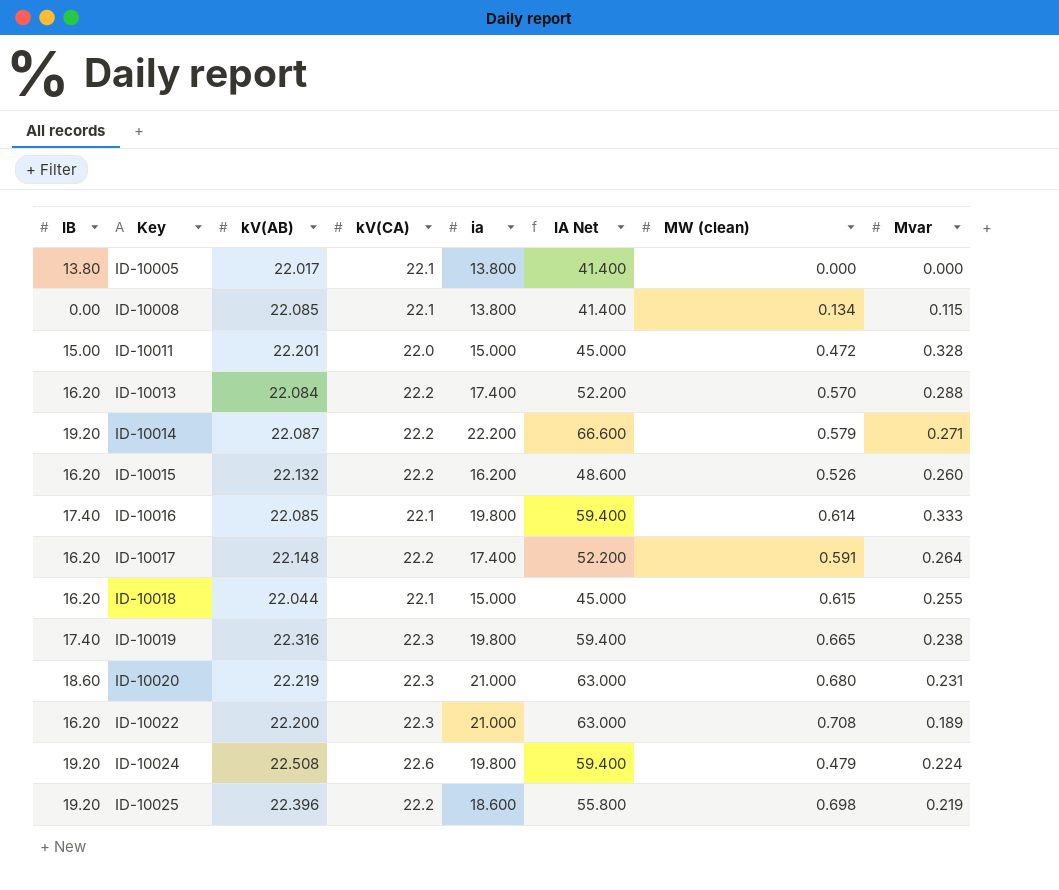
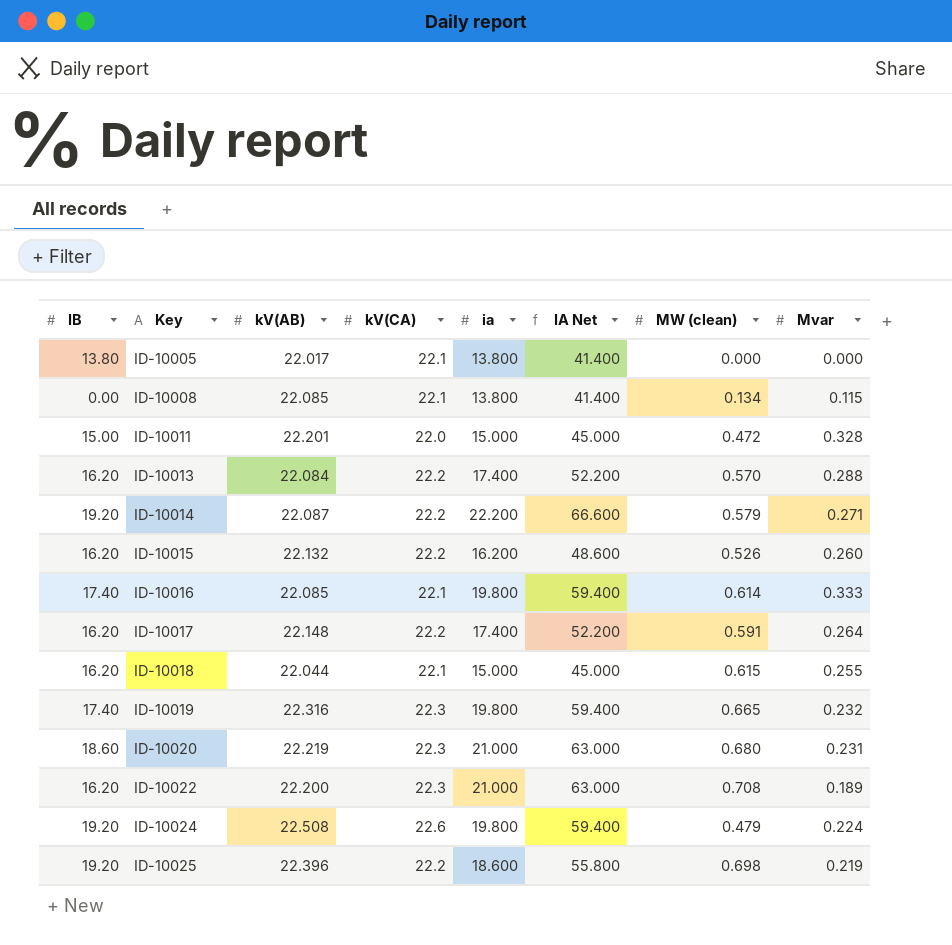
ID-10019 | Mvar: 0.238 -> 0.232

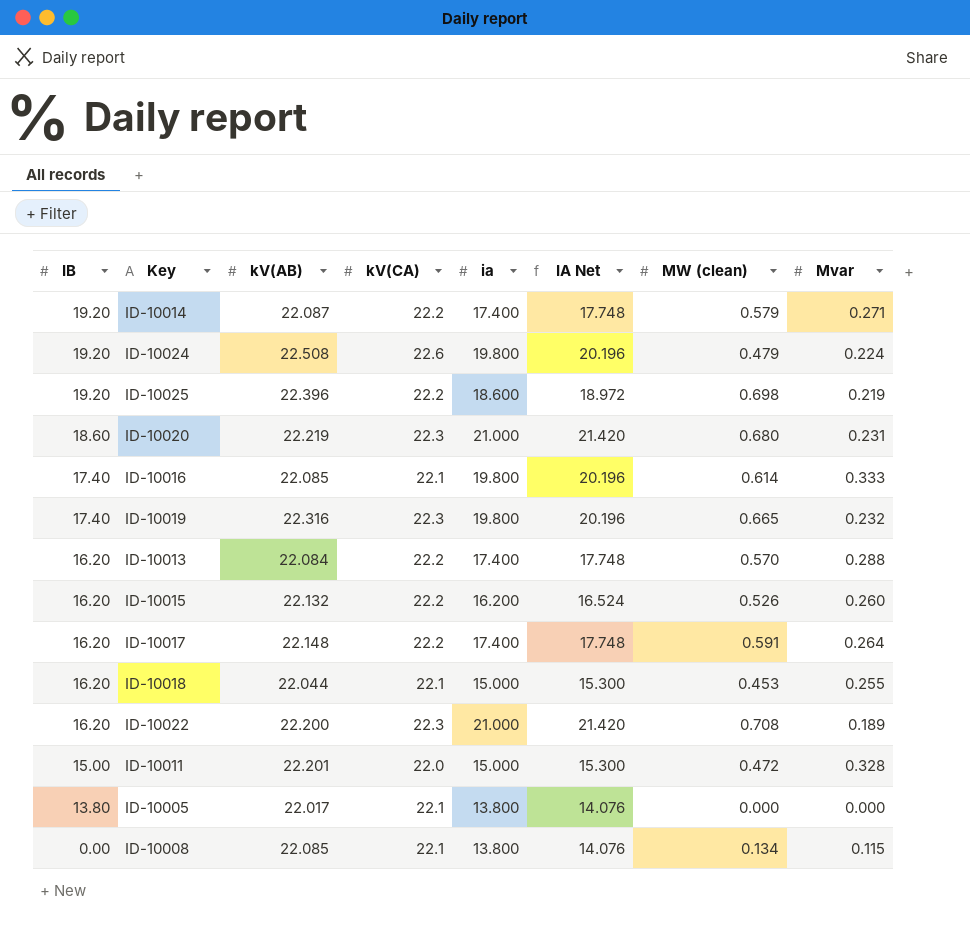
row order: Key ascending -> IB descending
column IA Net | formula: [ia] * 3 -> [ia] * 1.02
ID-10014 | ia: 22.200 -> 17.400
ID-10018 | MW (clean): 0.615 -> 0.453

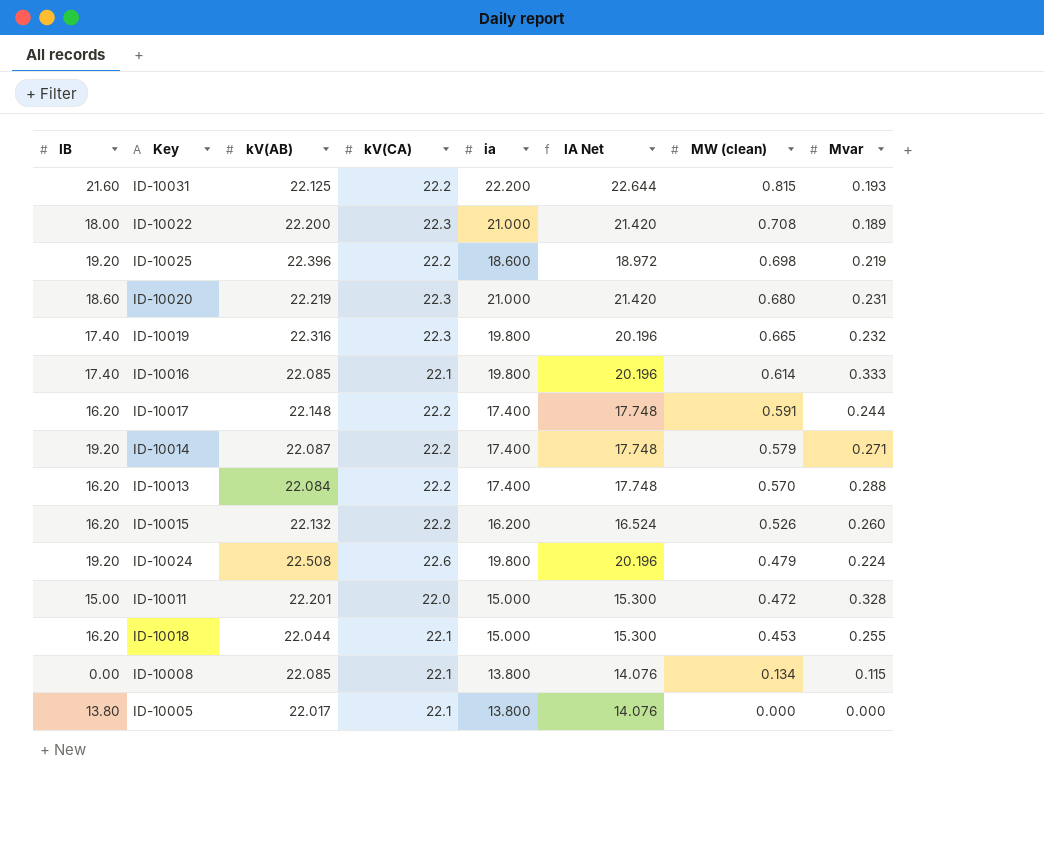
row order: IB descending -> MW (clean) descending
row ID-10031: none -> 21.60 | 22.125 | 22.2 | 22.200 | 22.644 | 0.815 | 0.193
ID-10022 | IB: 16.20 -> 18.00
ID-10017 | Mvar: 0.264 -> 0.244

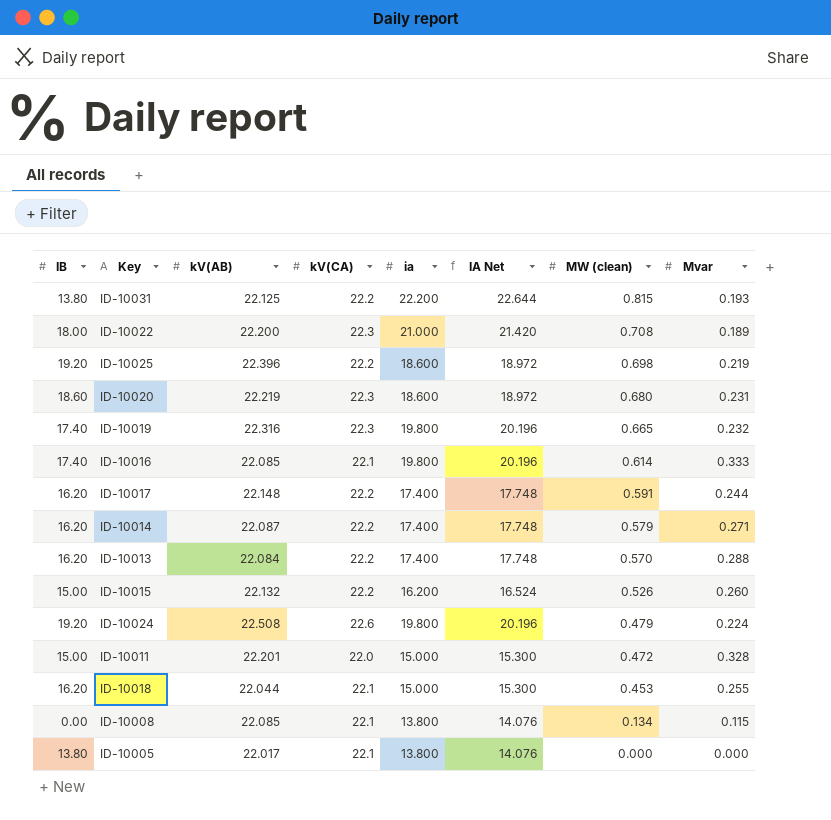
ID-10031 | IB: 21.60 -> 13.80
ID-10020 | ia: 21.000 -> 18.600
ID-10020 | IA Net: 21.420 -> 18.972
ID-10014 | IB: 19.20 -> 16.20
ID-10015 | IB: 16.20 -> 15.00

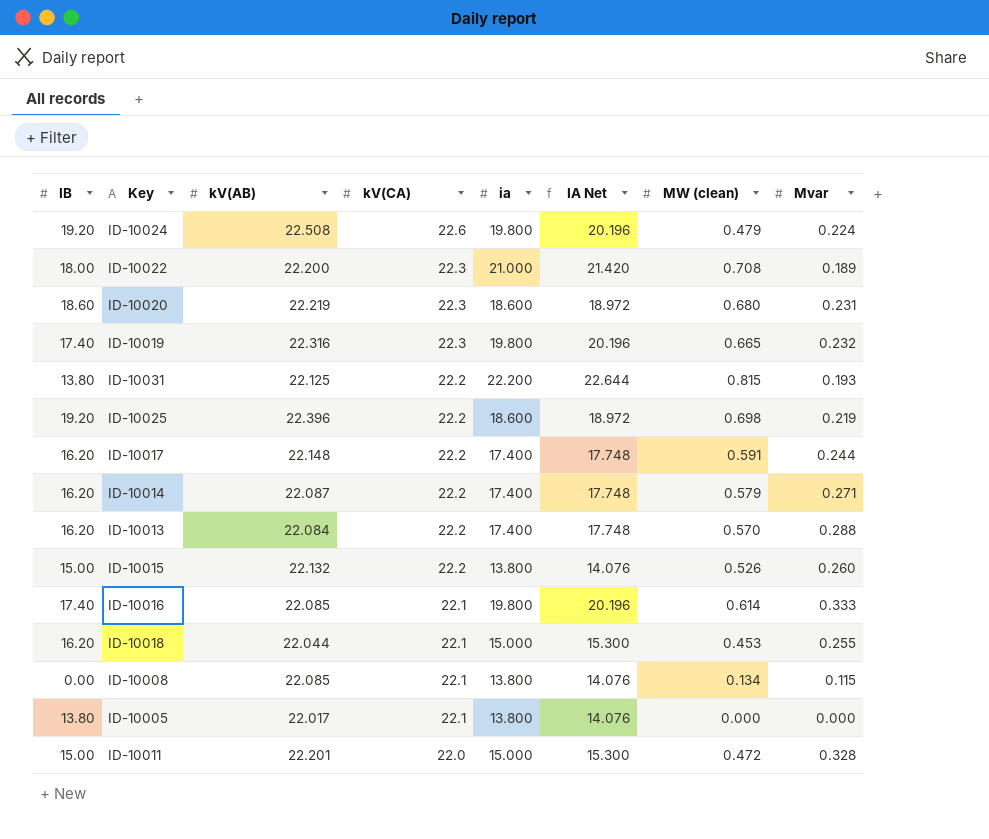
row order: MW (clean) descending -> kV(CA) descending
ID-10015 | ia: 16.200 -> 13.800
ID-10015 | IA Net: 16.524 -> 14.076

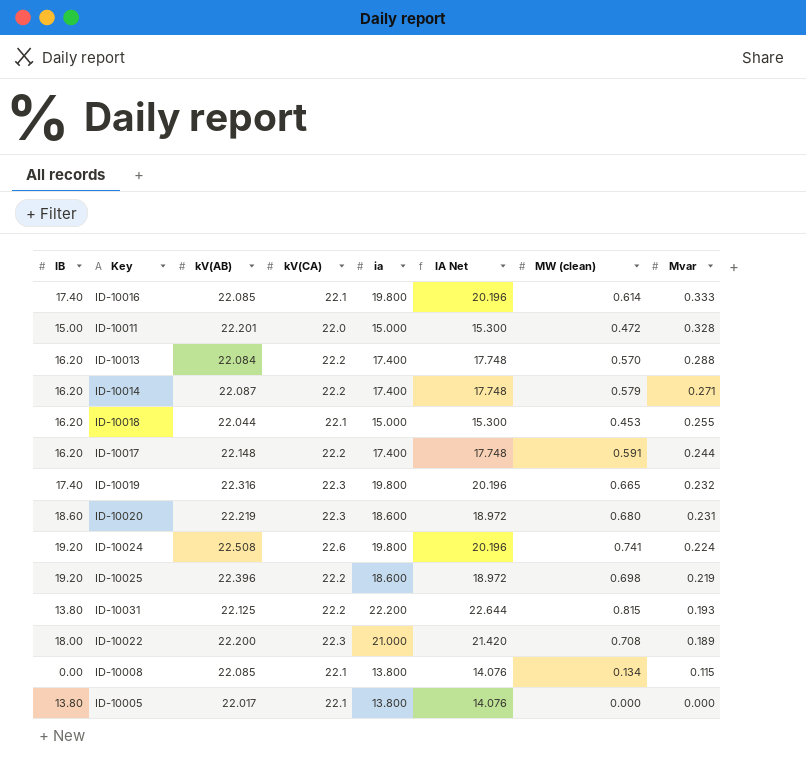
row order: kV(CA) descending -> Mvar descending
row ID-10015: 15.00 | 22.132 | 22.2 | 13.800 | 14.076 | 0.526 | 0.260 -> none
ID-10024 | MW (clean): 0.479 -> 0.741

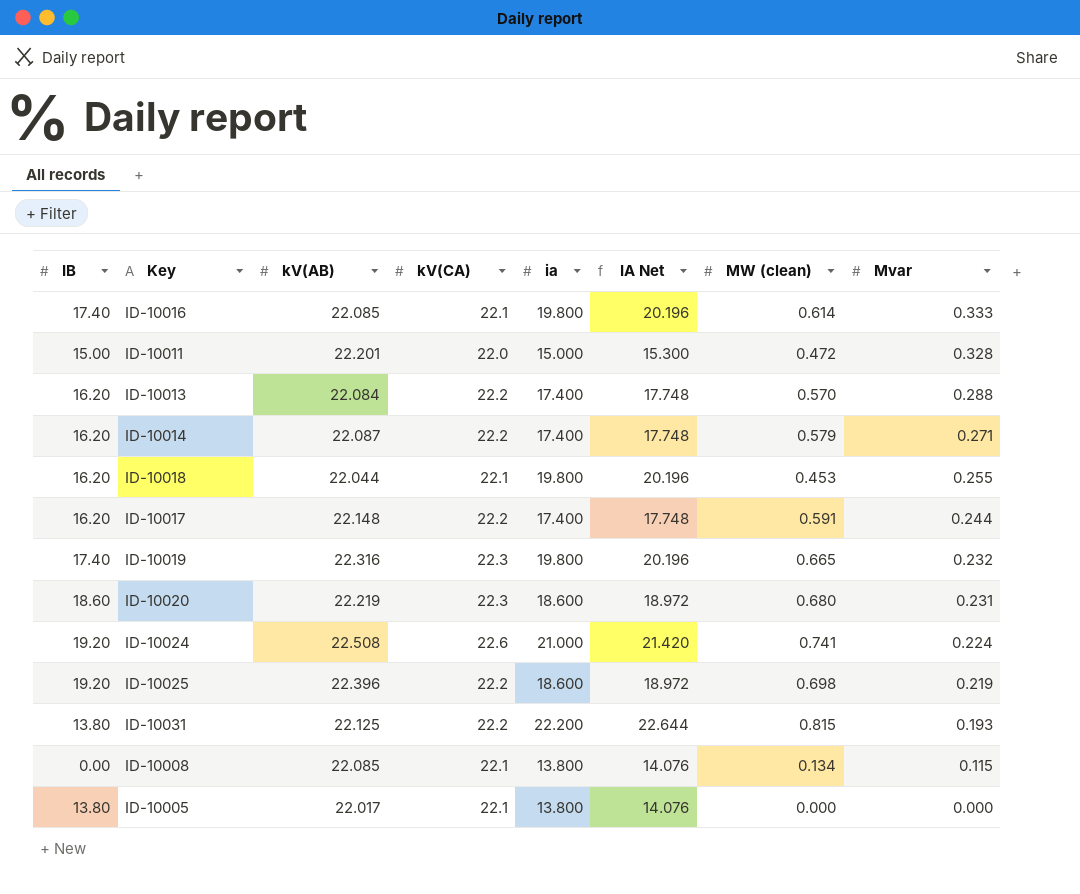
row ID-10022: 18.00 | 22.200 | 22.3 | 21.000 | 21.420 | 0.708 | 0.189 -> none
ID-10018 | ia: 15.000 -> 19.800
ID-10018 | IA Net: 15.300 -> 20.196
ID-10024 | ia: 19.800 -> 21.000
ID-10024 | IA Net: 20.196 -> 21.420

